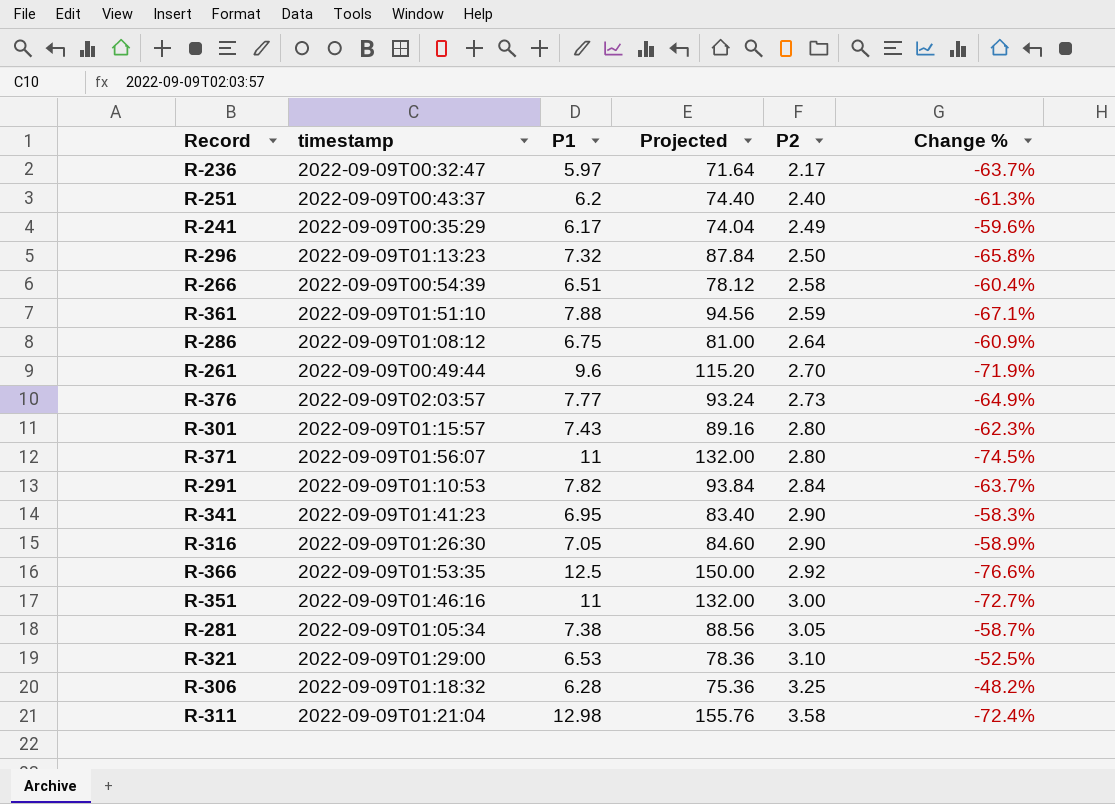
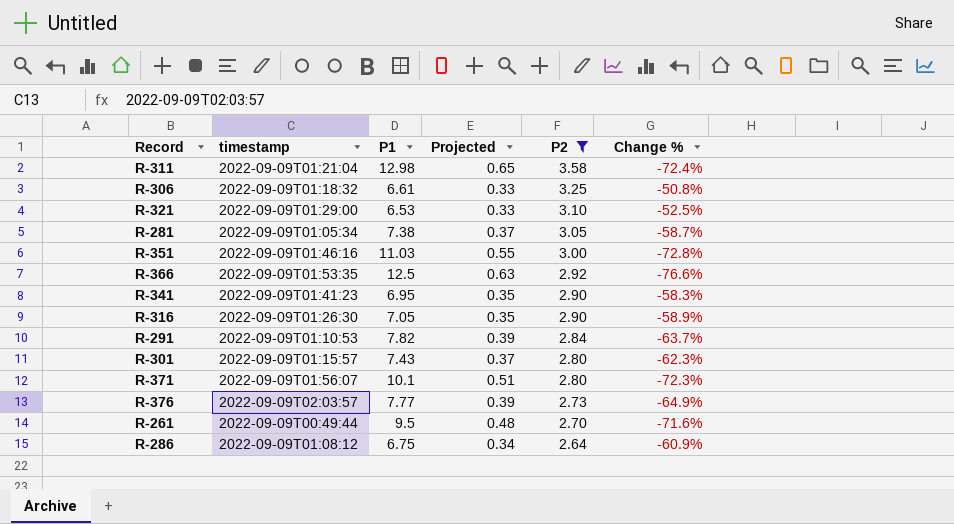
filter: none -> P2 >= 2.64
row order: P2 ascending -> P2 descending
column Projected | formula: [P1] * 12 -> [P1] * 0.05
R-306 | P1: 6.28 -> 6.61
R-306 | Change %: -48.2% -> -50.8%
R-351 | P1: 11 -> 11.03
R-351 | Change %: -72.7% -> -72.8%
R-371 | P1: 11 -> 10.1
R-371 | Change %: -74.5% -> -72.3%
R-261 | P1: 9.6 -> 9.5
R-261 | Change %: -71.9% -> -71.6%

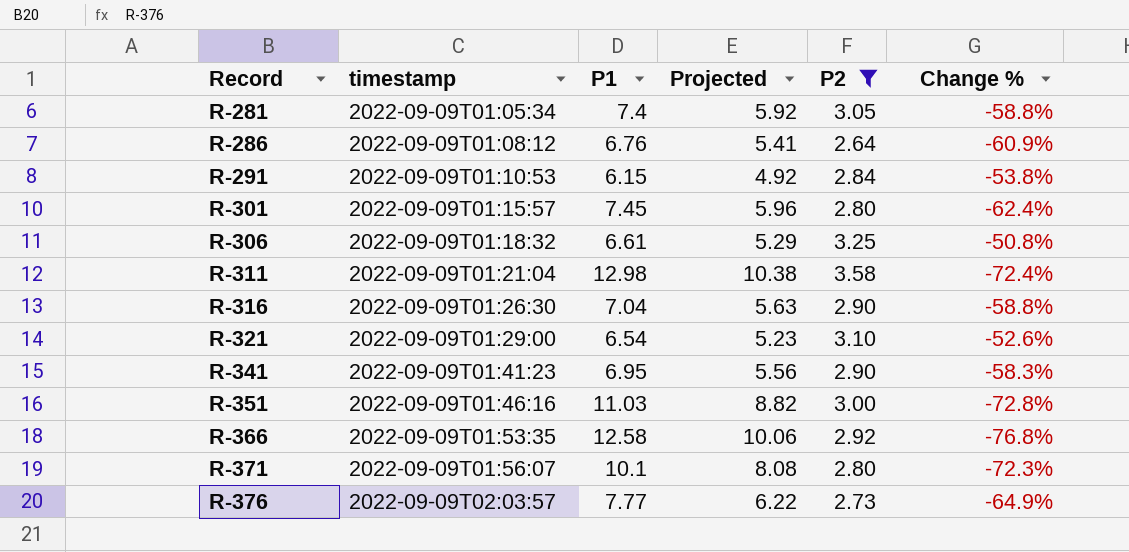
row order: P2 descending -> Record ascending
column Projected | formula: [P1] * 0.05 -> [P1] * 0.8
row R-261: 2022-09-09T00:49:44 | 9.5 | 0.48 | 2.70 | -71.6% -> none
R-281 | P1: 7.38 -> 7.4
R-281 | Change %: -58.7% -> -58.8%
R-286 | P1: 6.75 -> 6.76
R-291 | P1: 7.82 -> 6.15
R-291 | Change %: -63.7% -> -53.8%
R-301 | P1: 7.43 -> 7.45
R-301 | Change %: -62.3% -> -62.4%
R-316 | P1: 7.05 -> 7.04
R-316 | Change %: -58.9% -> -58.8%
R-321 | P1: 6.53 -> 6.54
R-321 | Change %: -52.5% -> -52.6%
R-366 | P1: 12.5 -> 12.58
R-366 | Change %: -76.6% -> -76.8%

